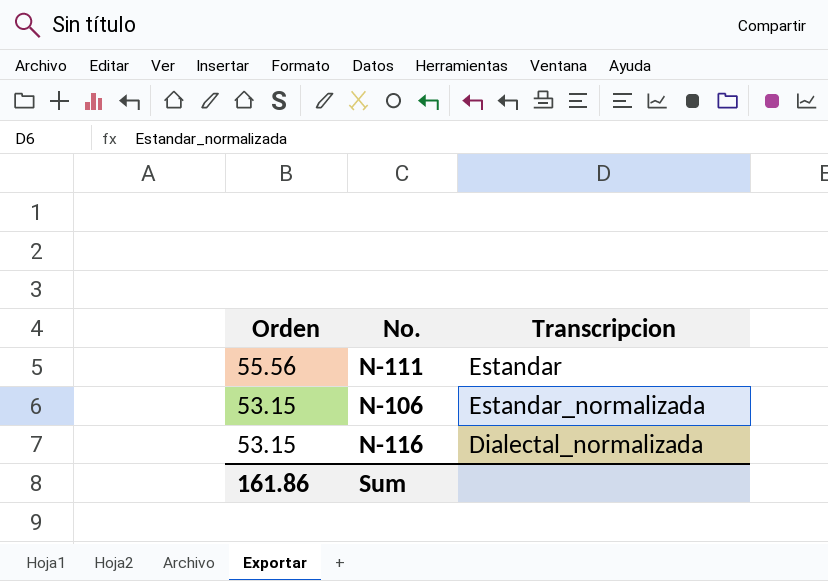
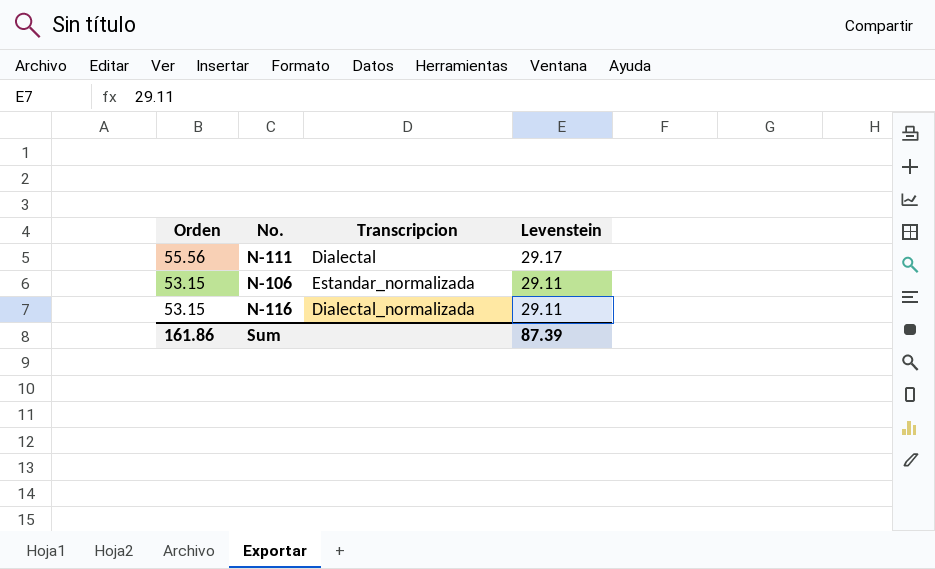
column Levenstein | position: none -> 4
N-111 | Transcripcion: Estandar -> Dialectal

